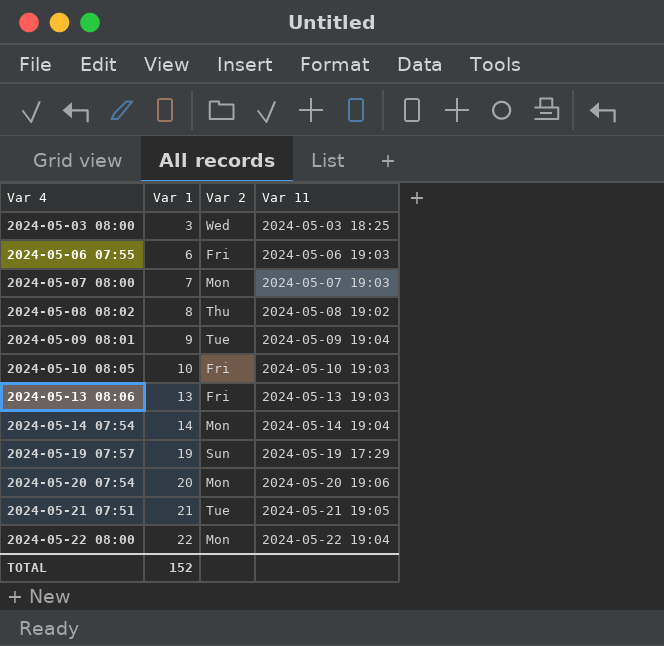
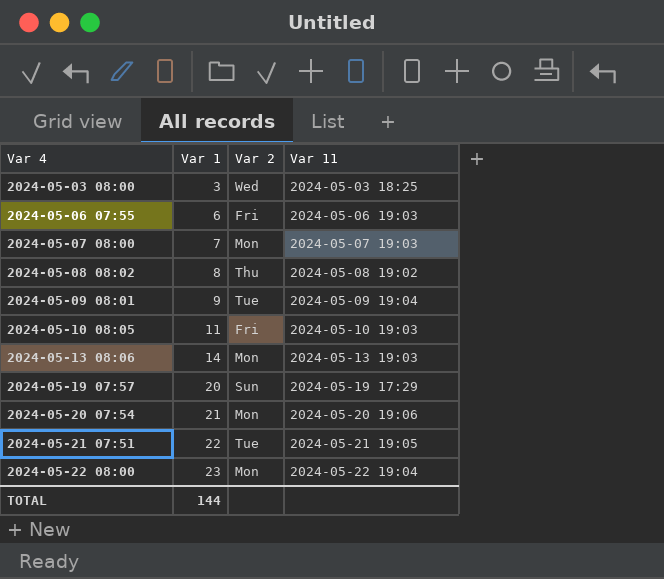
row 2024-05-14 07:54: 14 | Mon | 2024-05-14 19:04 -> none
2024-05-10 08:05 | Var 1: 10 -> 11
2024-05-13 08:06 | Var 1: 13 -> 14
2024-05-13 08:06 | Var 2: Fri -> Mon
2024-05-19 07:57 | Var 1: 19 -> 20
2024-05-20 07:54 | Var 1: 20 -> 21
2024-05-21 07:51 | Var 1: 21 -> 22
2024-05-22 08:00 | Var 1: 22 -> 23
TOTAL | Var 1: 152 -> 144

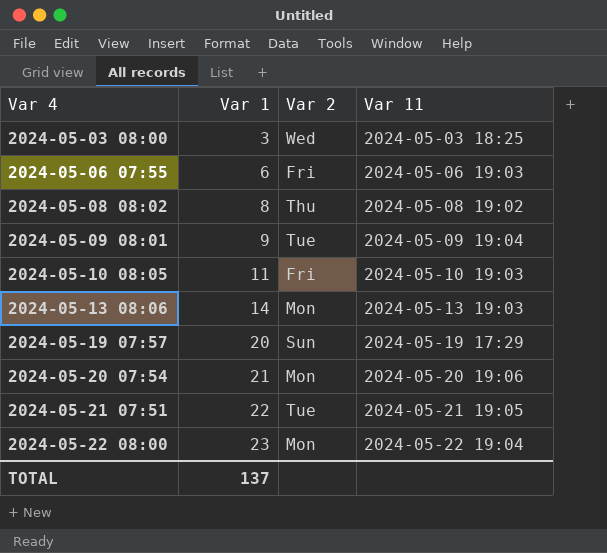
row 2024-05-07 08:00: 7 | Mon | 2024-05-07 19:03 -> none
TOTAL | Var 1: 144 -> 137

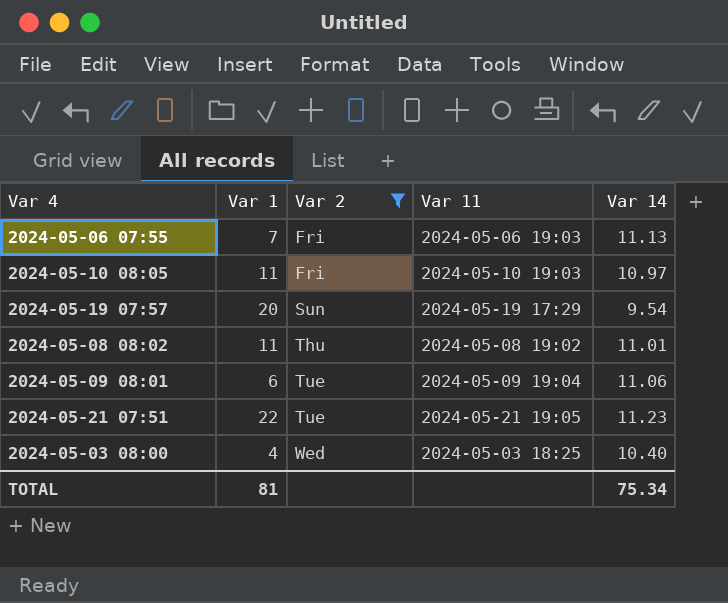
filter: none -> Var 2 != Mon
row order: Var 4 ascending -> Var 2 ascending
column Var 14 | position: none -> 5
2024-05-06 07:55 | Var 1: 6 -> 7
2024-05-08 08:02 | Var 1: 8 -> 11
2024-05-09 08:01 | Var 1: 9 -> 6
2024-05-03 08:00 | Var 1: 3 -> 4
TOTAL | Var 1: 137 -> 81

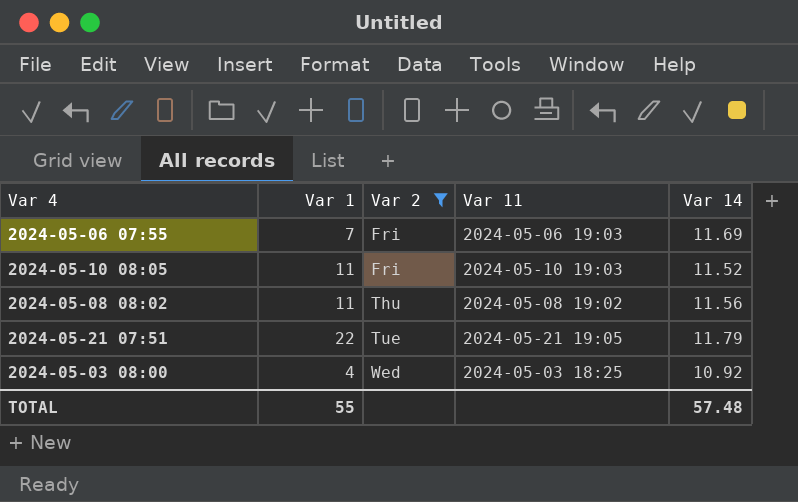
row 2024-05-19 07:57: 20 | Sun | 2024-05-19 17:29 | 9.54 -> none
row 2024-05-09 08:01: 6 | Tue | 2024-05-09 19:04 | 11.06 -> none
2024-05-06 07:55 | Var 14: 11.13 -> 11.69
2024-05-10 08:05 | Var 14: 10.97 -> 11.52
2024-05-08 08:02 | Var 14: 11.01 -> 11.56
2024-05-21 07:51 | Var 14: 11.23 -> 11.79
2024-05-03 08:00 | Var 14: 10.40 -> 10.92
TOTAL | Var 1: 81 -> 55
TOTAL | Var 14: 75.34 -> 57.48

